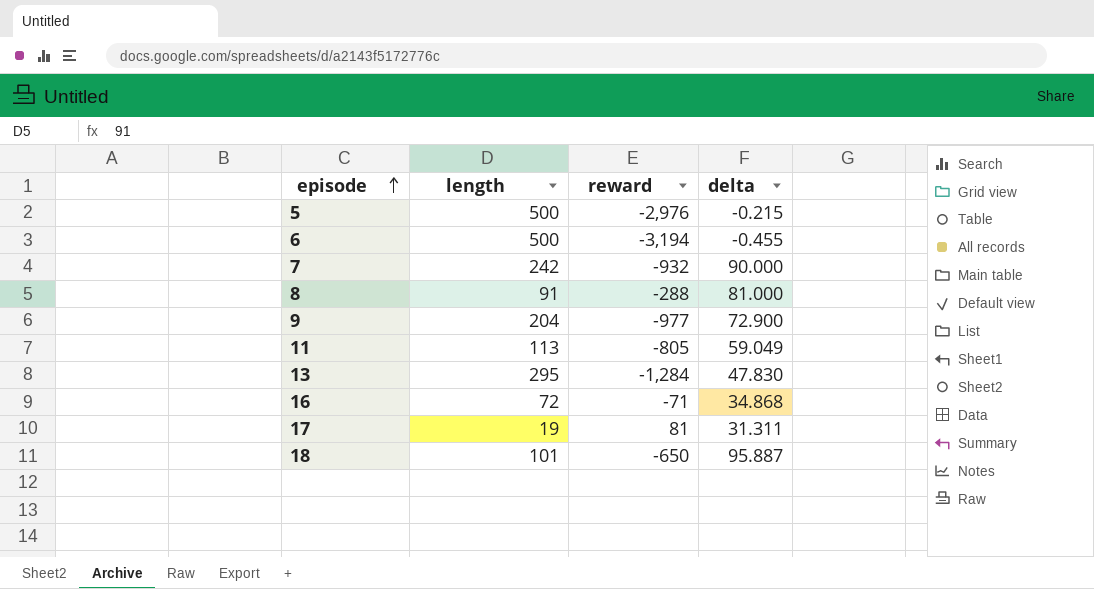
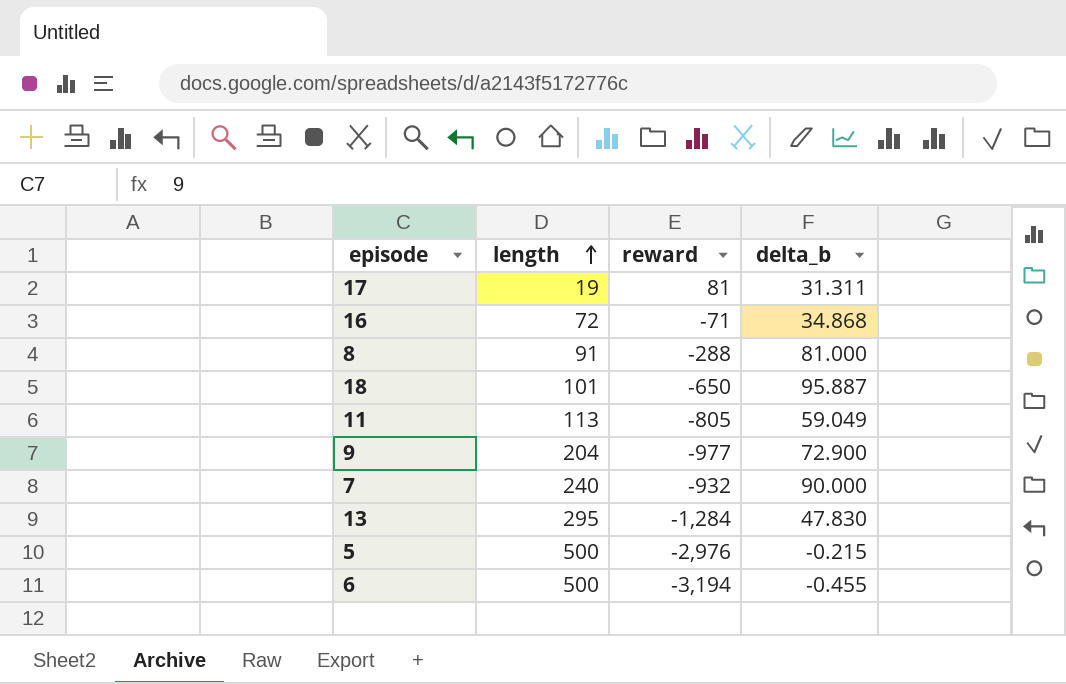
row order: episode ascending -> length ascending
column name: delta -> delta_b
7 | length: 242 -> 240

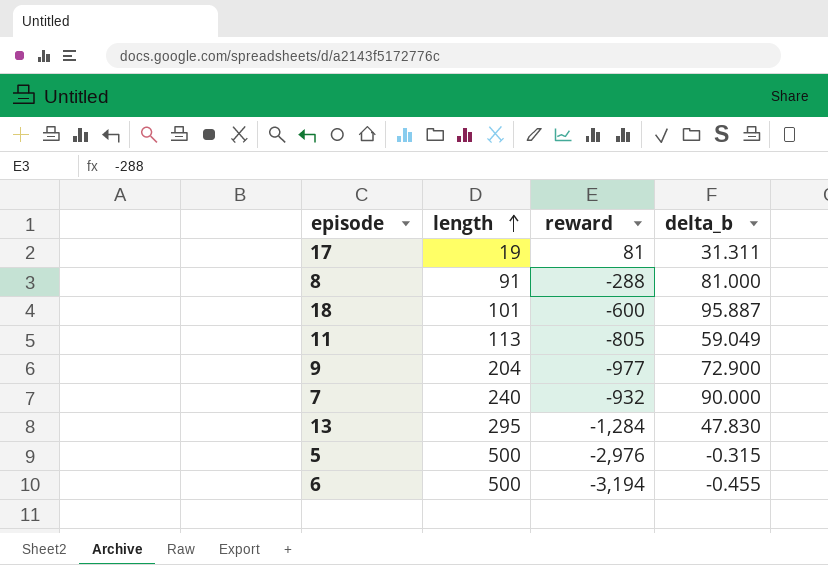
row 16: 72 | -71 | 34.868 -> none
18 | reward: -650 -> -600
5 | delta_b: -0.215 -> -0.315

